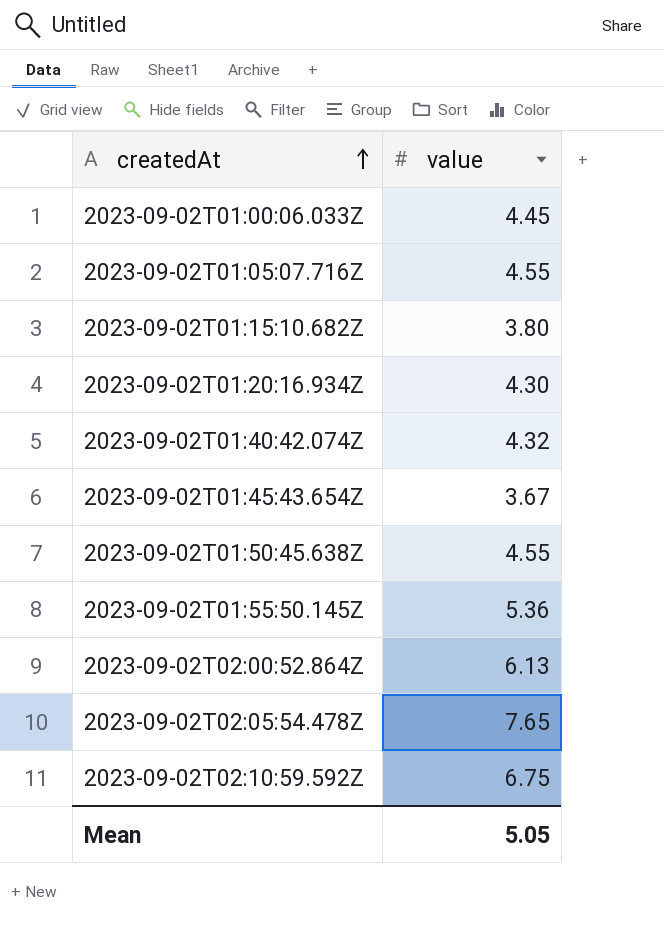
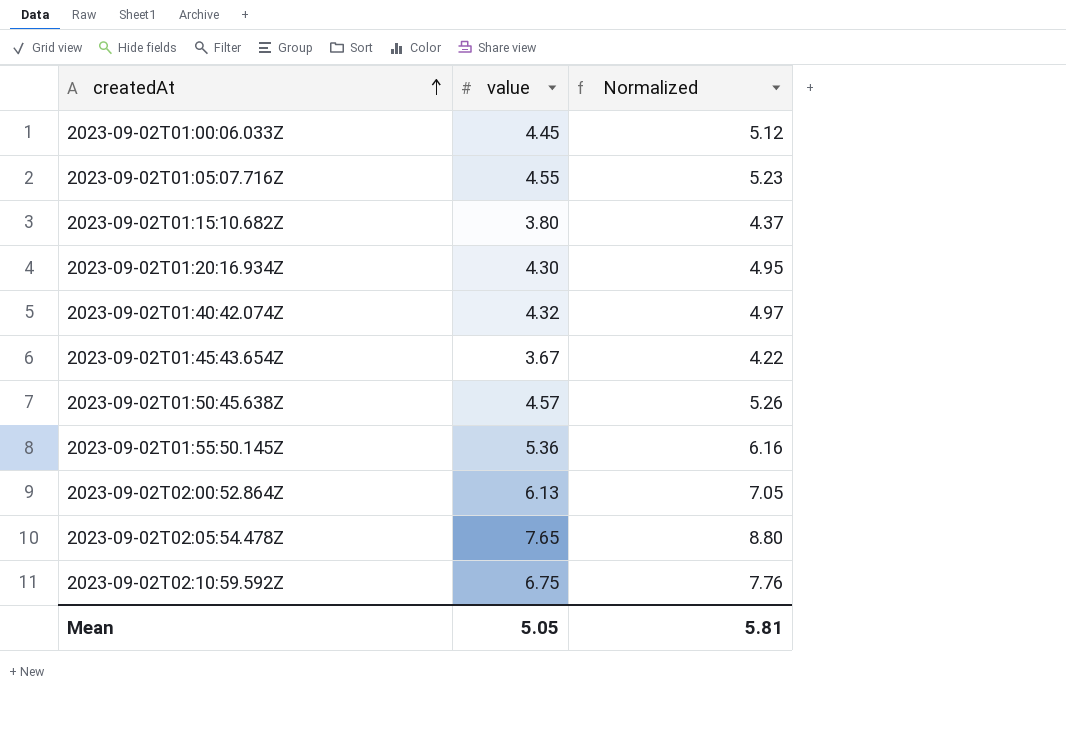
column Normalized | formula: none -> [value] * 1.15
2023-09-02T01:50:45.638Z | value: 4.55 -> 4.57

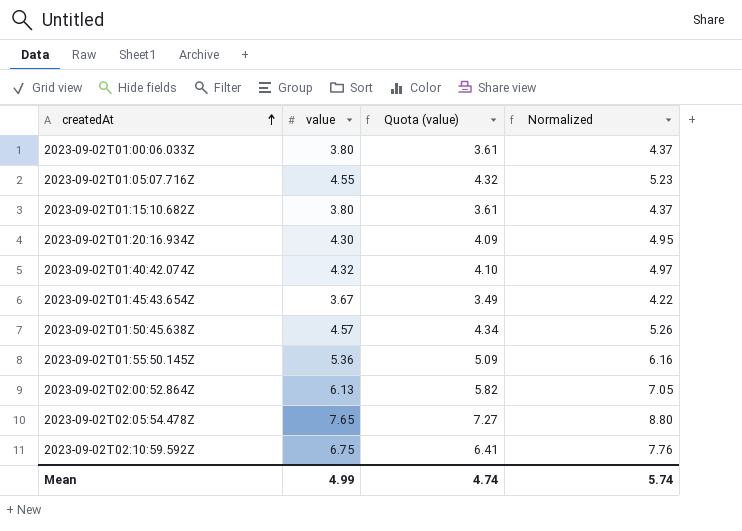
column Quota (value) | formula: none -> [value] * 0.95
2023-09-02T01:00:06.033Z | value: 4.45 -> 3.80
2023-09-02T01:00:06.033Z | Normalized: 5.12 -> 4.37
Mean | value: 5.05 -> 4.99
Mean | Normalized: 5.81 -> 5.74

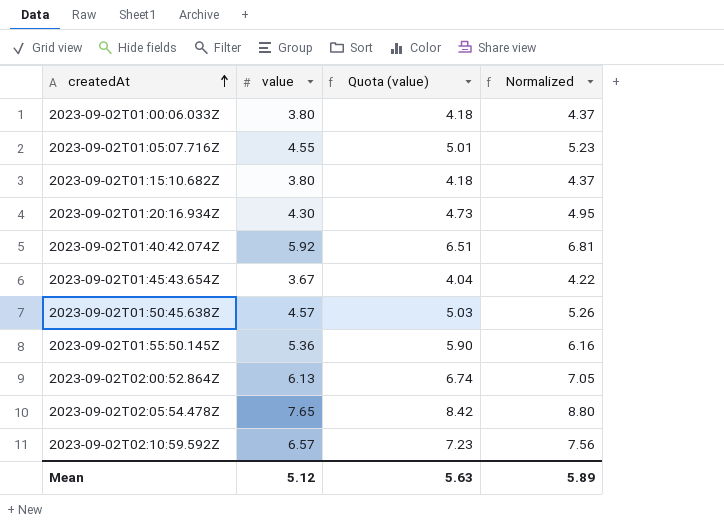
column Quota (value) | formula: [value] * 0.95 -> [value] * 1.1
2023-09-02T01:40:42.074Z | value: 4.32 -> 5.92
2023-09-02T01:40:42.074Z | Normalized: 4.97 -> 6.81
2023-09-02T02:10:59.592Z | value: 6.75 -> 6.57
2023-09-02T02:10:59.592Z | Normalized: 7.76 -> 7.56
Mean | value: 4.99 -> 5.12
Mean | Quota (value): 4.74 -> 5.63
Mean | Normalized: 5.74 -> 5.89

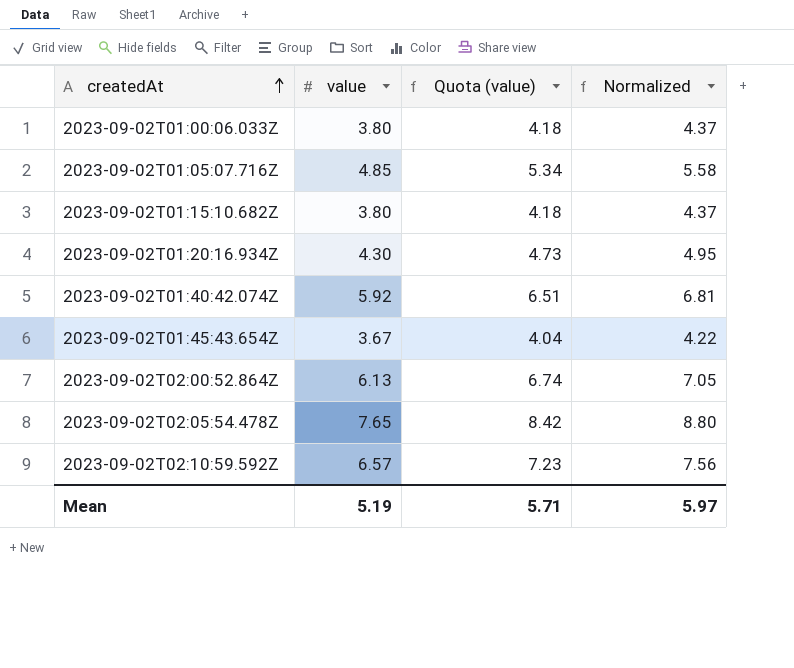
row 2023-09-02T01:50:45.638Z: 4.57 | 5.03 | 5.26 -> none
row 2023-09-02T01:55:50.145Z: 5.36 | 5.90 | 6.16 -> none
2023-09-02T01:05:07.716Z | value: 4.55 -> 4.85
2023-09-02T01:05:07.716Z | Quota (value): 5.01 -> 5.34
2023-09-02T01:05:07.716Z | Normalized: 5.23 -> 5.58
Mean | value: 5.12 -> 5.19
Mean | Quota (value): 5.63 -> 5.71
Mean | Normalized: 5.89 -> 5.97

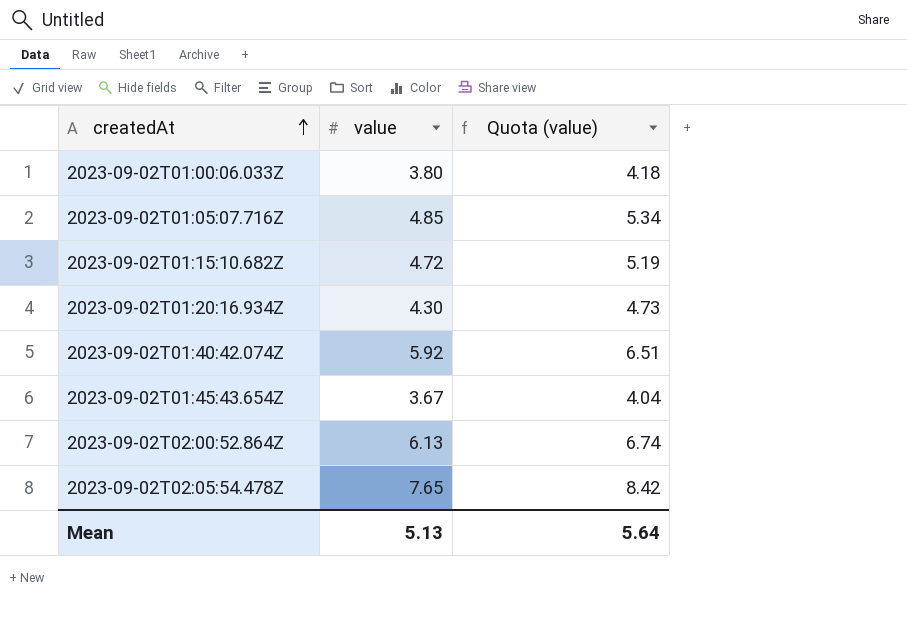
column Normalized | formula: [value] * 1.15 -> none
row 2023-09-02T02:10:59.592Z: 6.57 | 7.23 | 7.56 -> none
2023-09-02T01:15:10.682Z | value: 3.80 -> 4.72
2023-09-02T01:15:10.682Z | Quota (value): 4.18 -> 5.19
Mean | value: 5.19 -> 5.13
Mean | Quota (value): 5.71 -> 5.64

